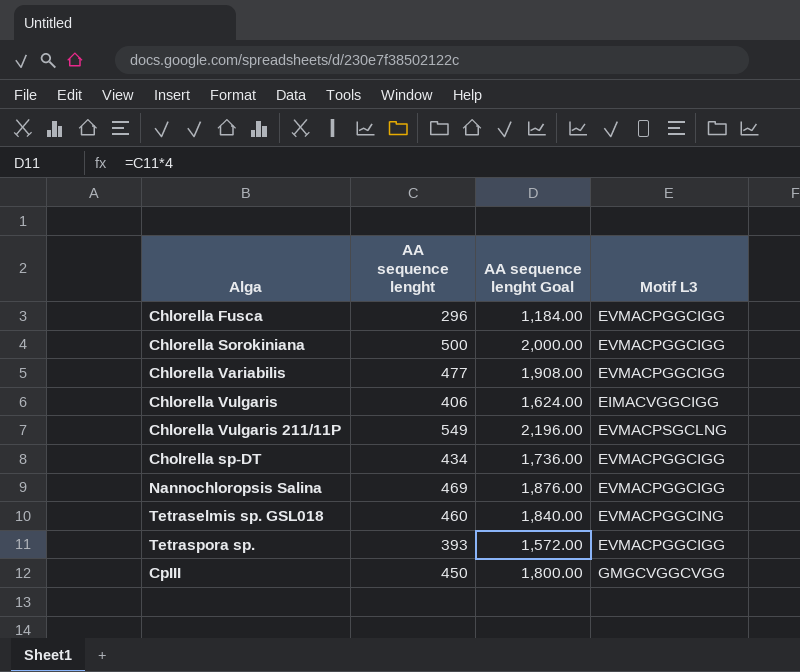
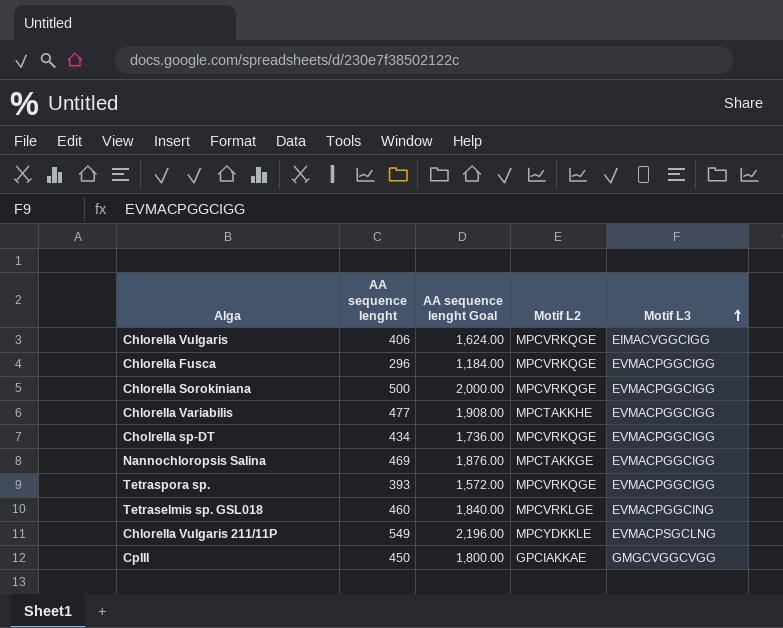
row order: none -> Motif L3 ascending
column Motif L2 | position: none -> 4

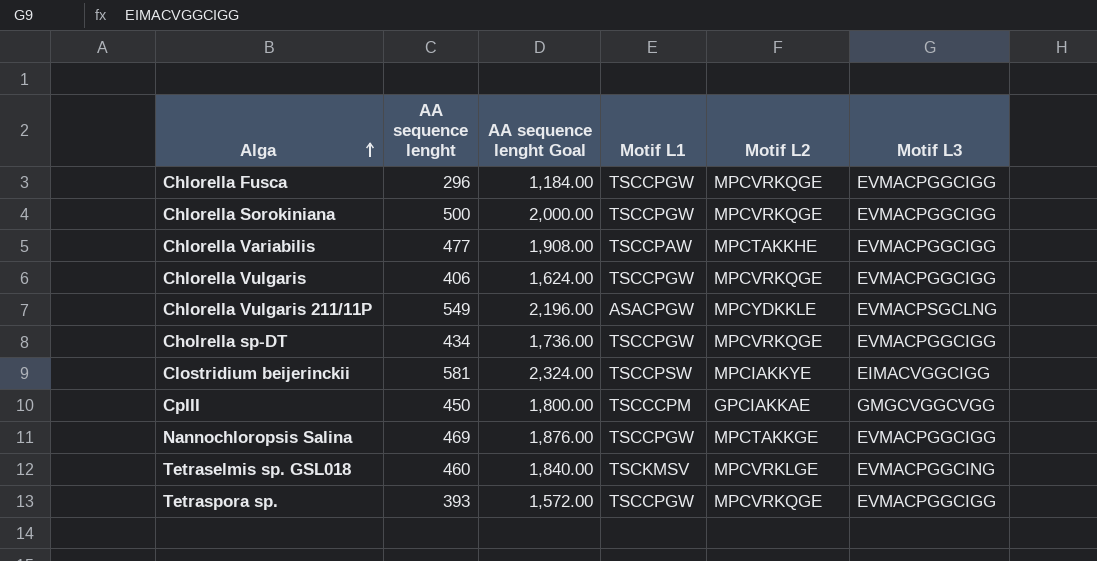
row order: Motif L3 ascending -> Alga ascending
column Motif L1 | position: none -> 4
Chlorella Vulgaris | Motif L3: EIMACVGGCIGG -> EVMACPGGCIGG
row Clostridium beijerinckii: none -> 581 | 2,324.00 | TSCCPSW | MPCIAKKYE | EIMACVGGCIGG

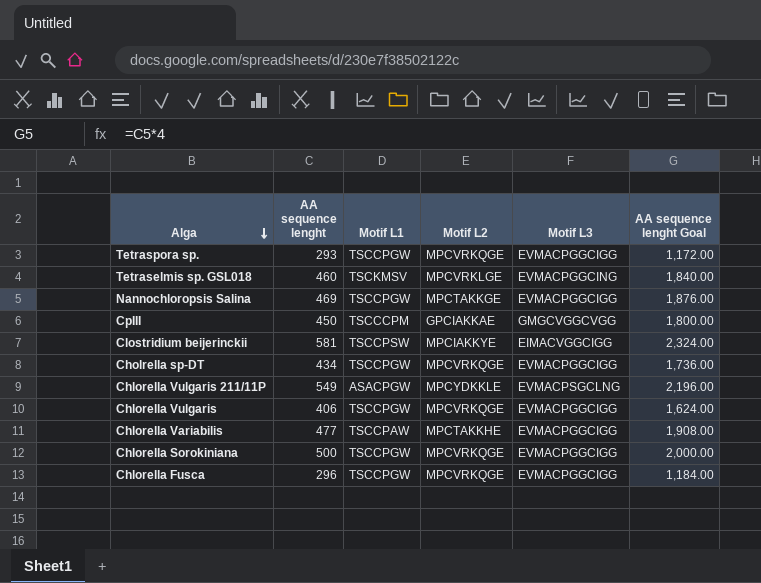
row order: Alga ascending -> Alga descending
column AA sequence lenght Goal | position: 3 -> 6
Tetraspora sp. | AA sequence lenght: 393 -> 293
Tetraspora sp. | AA sequence lenght Goal: 1,572.00 -> 1,172.00

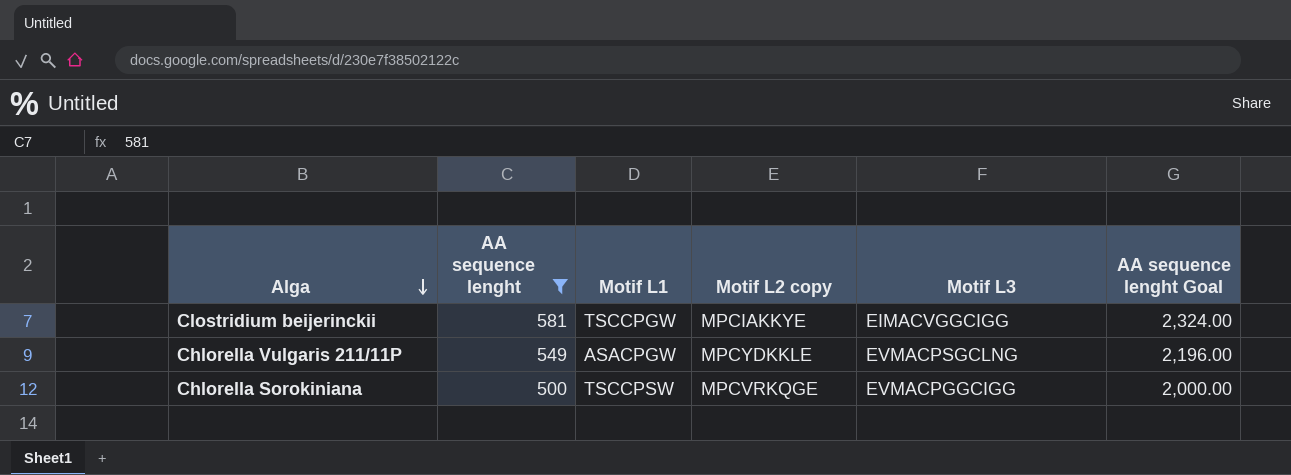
filter: none -> AA sequence lenght >= 500
column name: Motif L2 -> Motif L2 copy
Clostridium beijerinckii | Motif L1: TSCCPSW -> TSCCPGW
Chlorella Sorokiniana | Motif L1: TSCCPGW -> TSCCPSW

